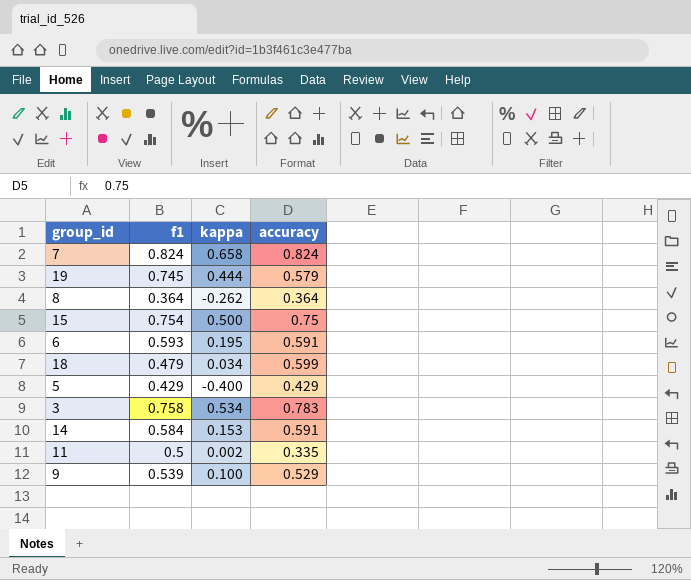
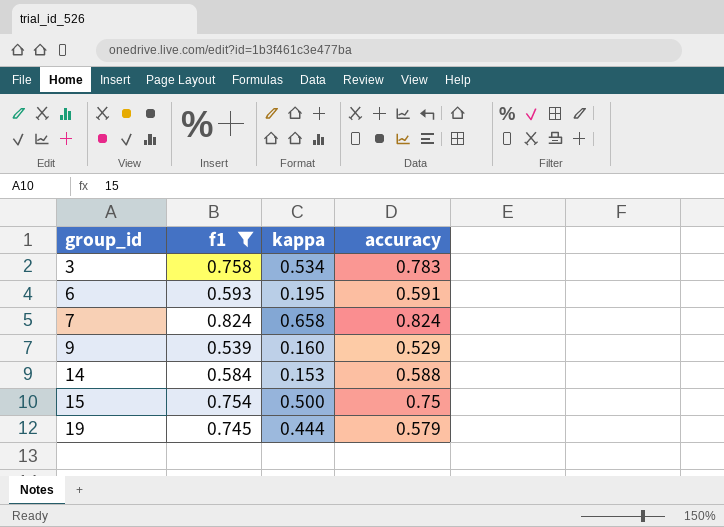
filter: none -> f1 >= 0.539
row order: none -> group_id ascending
9 | kappa: 0.100 -> 0.160
14 | accuracy: 0.591 -> 0.588

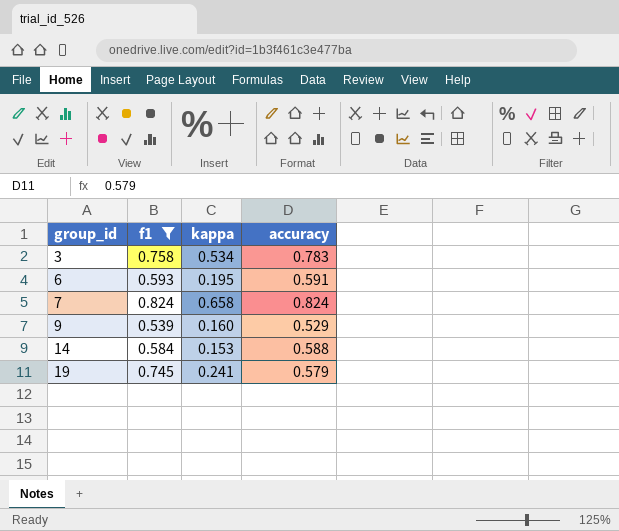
row 15: 0.754 | 0.500 | 0.75 -> none
19 | kappa: 0.444 -> 0.241

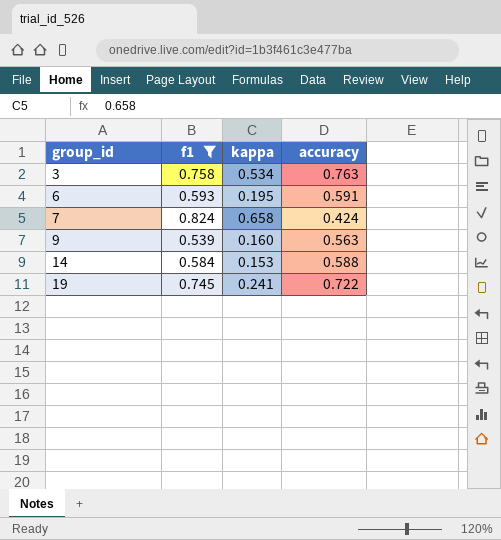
3 | accuracy: 0.783 -> 0.763
7 | accuracy: 0.824 -> 0.424
9 | accuracy: 0.529 -> 0.563
19 | accuracy: 0.579 -> 0.722

